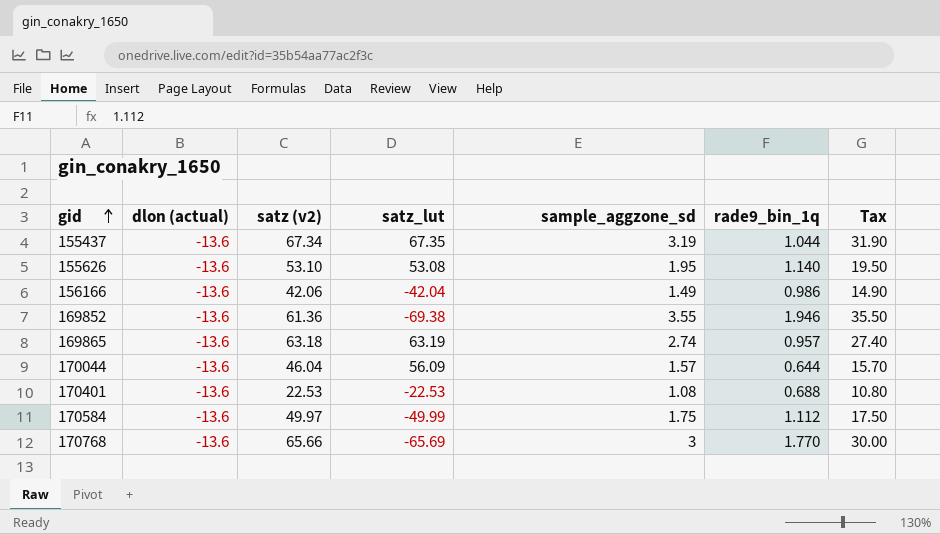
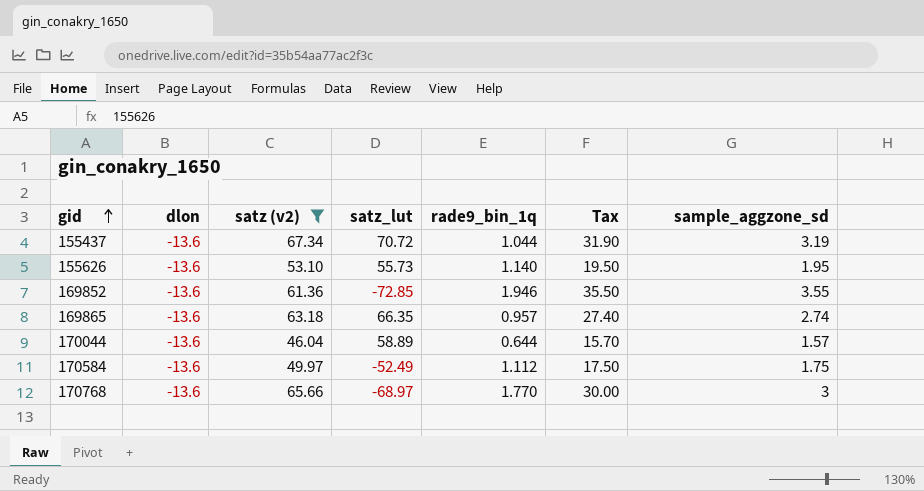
filter: none -> satz (v2) >= 46.04
column name: dlon (actual) -> dlon
column sample_aggzone_sd | position: 5 -> 7
155437 | satz_lut: 67.35 -> 70.72
155626 | satz_lut: 53.08 -> 55.73
169852 | satz_lut: -69.38 -> -72.85
169865 | satz_lut: 63.19 -> 66.35
170044 | satz_lut: 56.09 -> 58.89
170584 | satz_lut: -49.99 -> -52.49
170768 | satz_lut: -65.69 -> -68.97

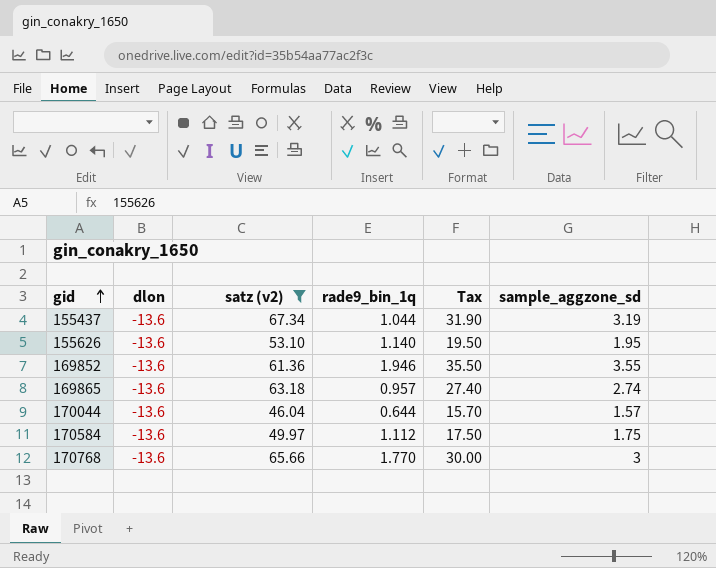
column satz_lut | position: 4 -> none

